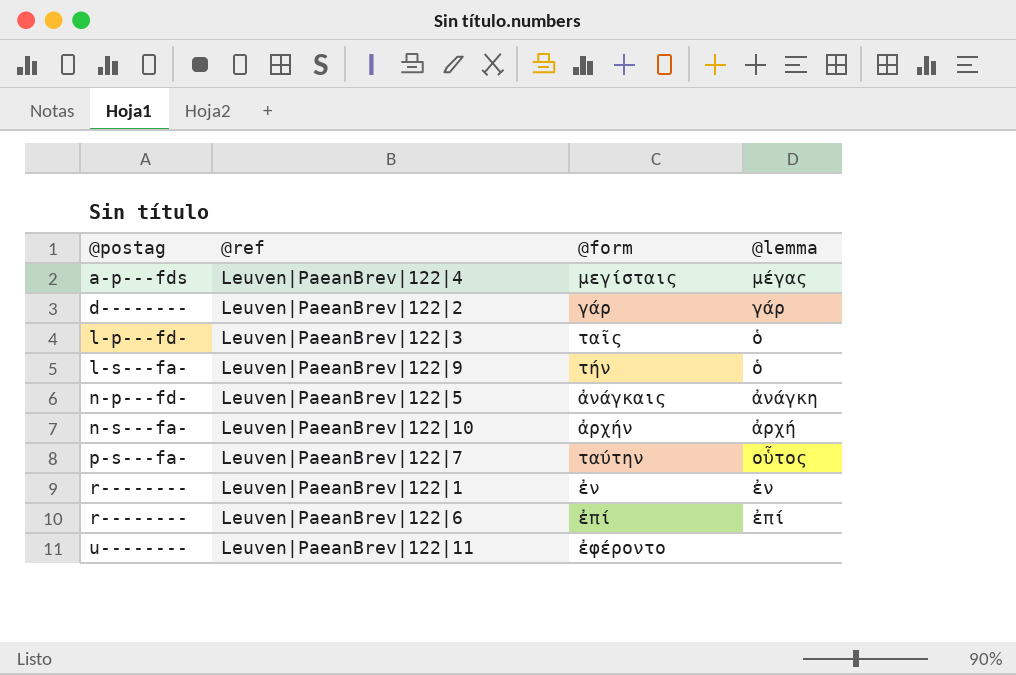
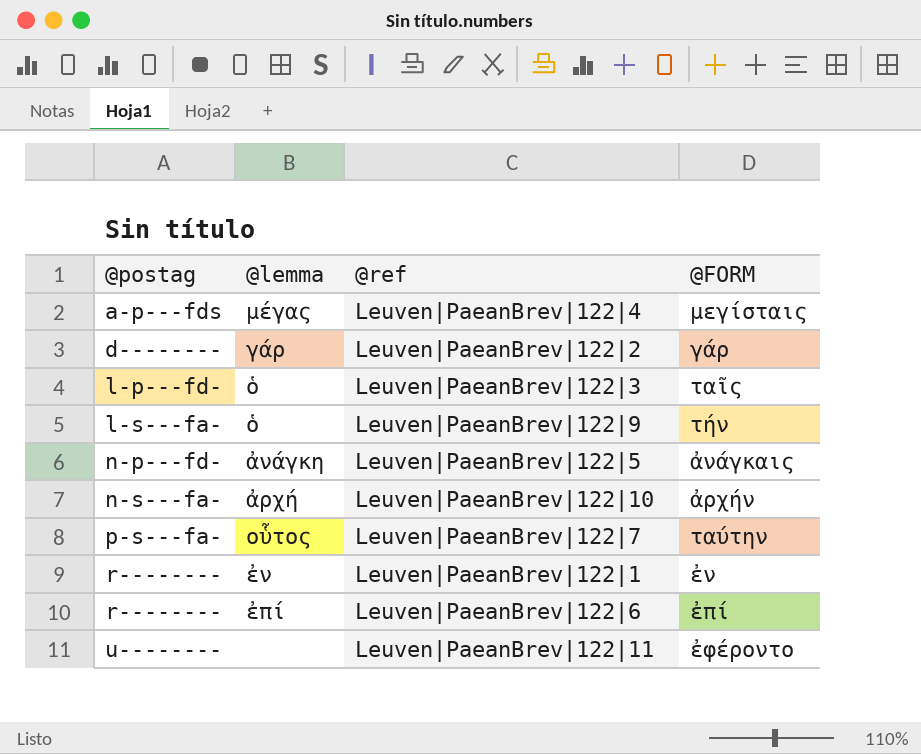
column @lemma | position: 4 -> 2
column name: @form -> @FORM

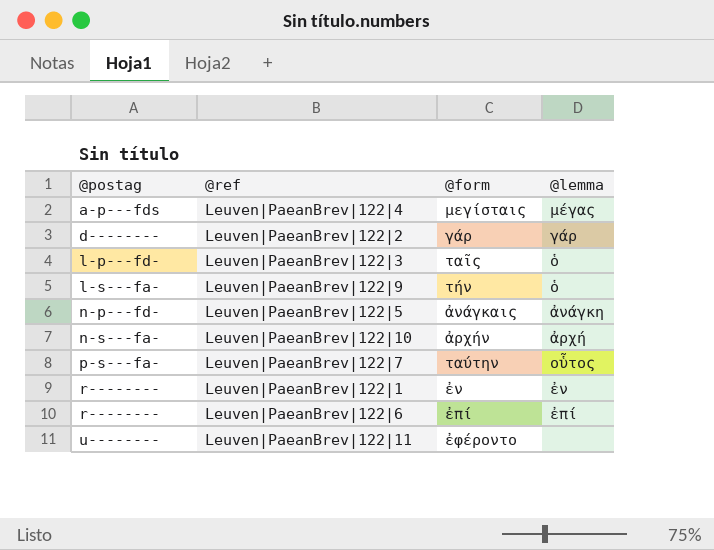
column name: @FORM -> @form
column @lemma | position: 2 -> 4

